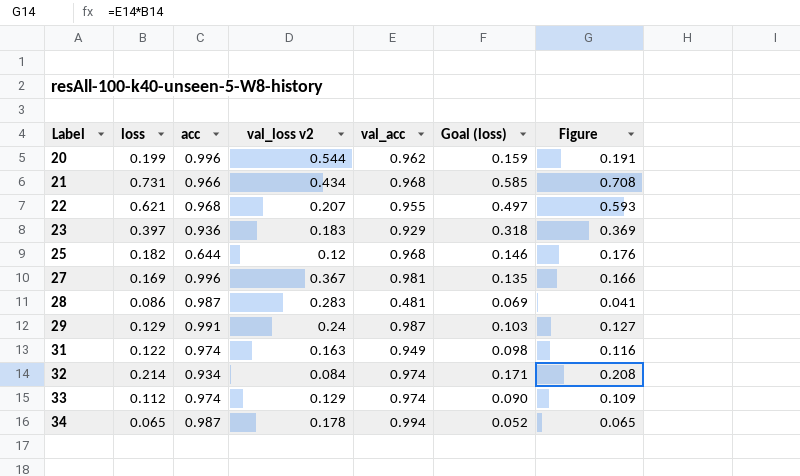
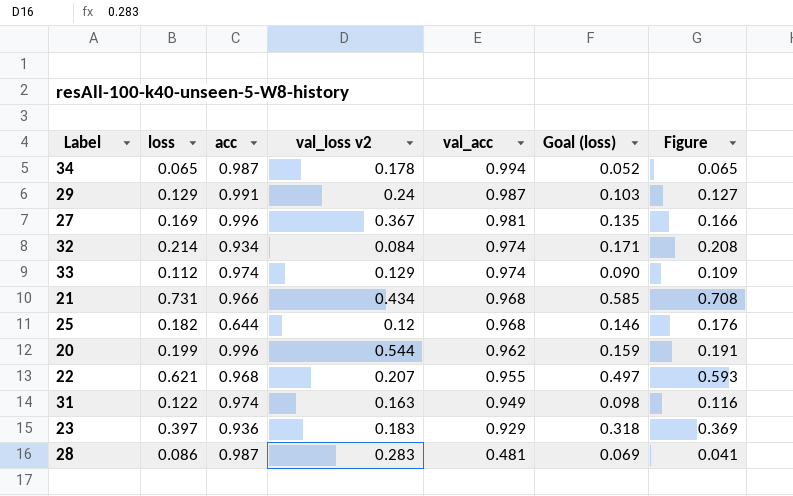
row order: Label ascending -> val_acc descending

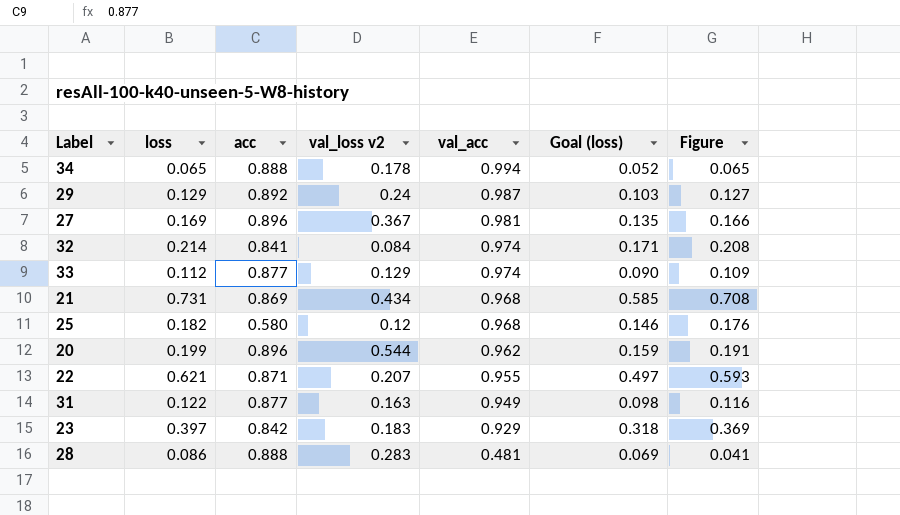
34 | acc: 0.987 -> 0.888
29 | acc: 0.991 -> 0.892
27 | acc: 0.996 -> 0.896
32 | acc: 0.934 -> 0.841
33 | acc: 0.974 -> 0.877
21 | acc: 0.966 -> 0.869
25 | acc: 0.644 -> 0.580
20 | acc: 0.996 -> 0.896
22 | acc: 0.968 -> 0.871
31 | acc: 0.974 -> 0.877
23 | acc: 0.936 -> 0.842
28 | acc: 0.987 -> 0.888

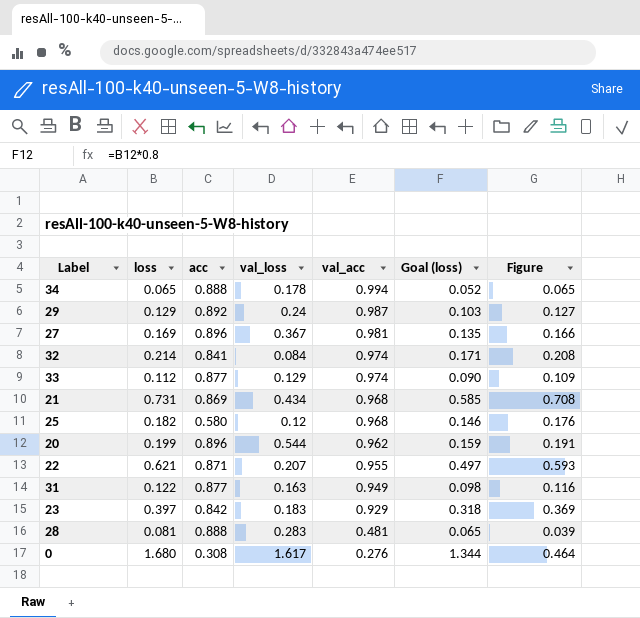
column name: val_loss v2 -> val_loss
28 | loss: 0.086 -> 0.081
28 | Goal (loss): 0.069 -> 0.065
28 | Figure: 0.041 -> 0.039
row 0: none -> 1.680 | 0.308 | 1.617 | 0.276 | 1.344 | 0.464

